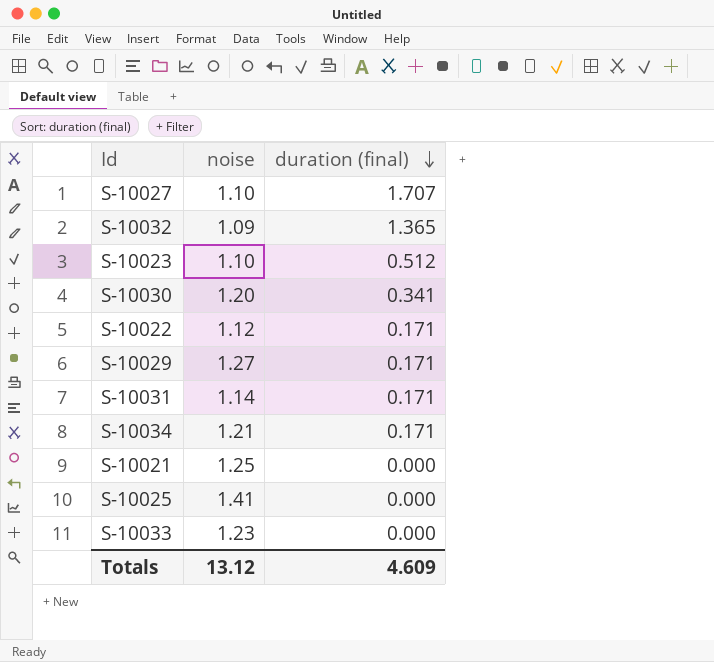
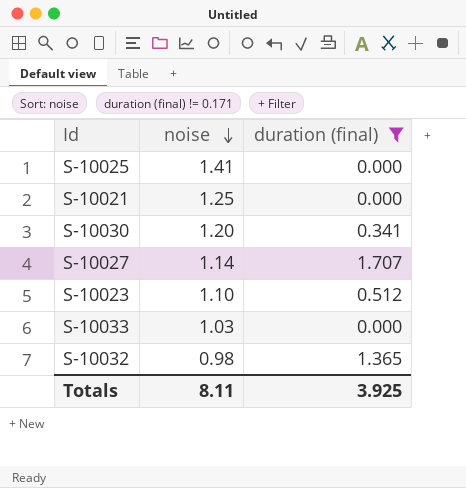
filter: none -> duration (final) != 0.171
row order: duration (final) descending -> noise descending
S-10027 | noise: 1.10 -> 1.14
S-10033 | noise: 1.23 -> 1.03
S-10032 | noise: 1.09 -> 0.98
Totals | noise: 13.12 -> 8.11
Totals | duration (final): 4.609 -> 3.925

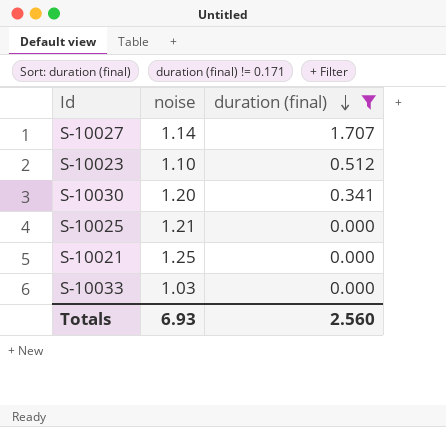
row order: noise descending -> duration (final) descending
row S-10032: 0.98 | 1.365 -> none
S-10025 | noise: 1.41 -> 1.21
Totals | noise: 8.11 -> 6.93
Totals | duration (final): 3.925 -> 2.560

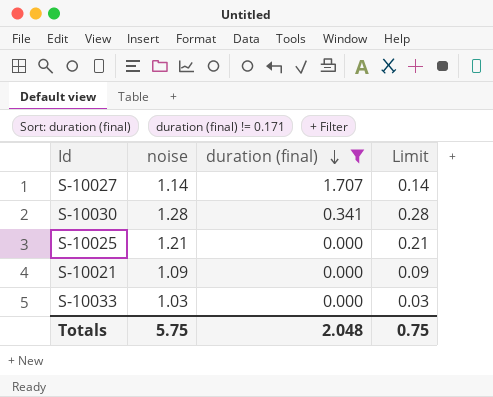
column Limit | formula: none -> [noise] - 1
row S-10023: 1.10 | 0.512 -> none
S-10030 | noise: 1.20 -> 1.28
S-10021 | noise: 1.25 -> 1.09
Totals | noise: 6.93 -> 5.75
Totals | duration (final): 2.560 -> 2.048

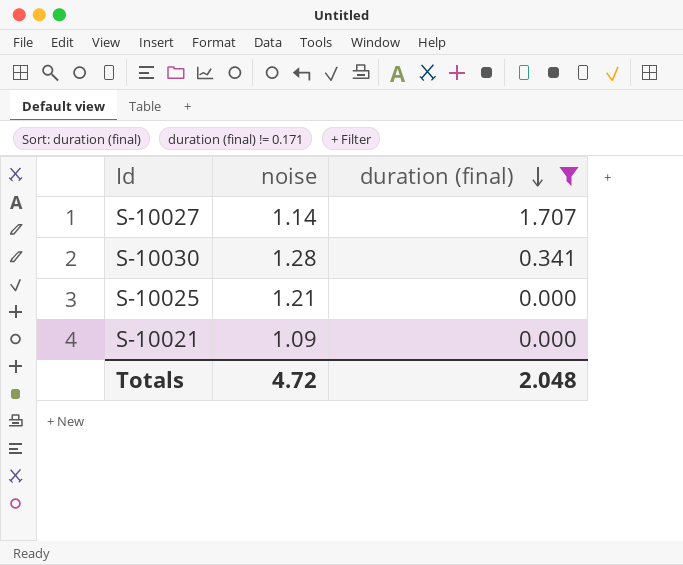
column Limit | formula: [noise] - 1 -> none
row S-10033: 1.03 | 0.000 | 0.03 -> none
Totals | noise: 5.75 -> 4.72

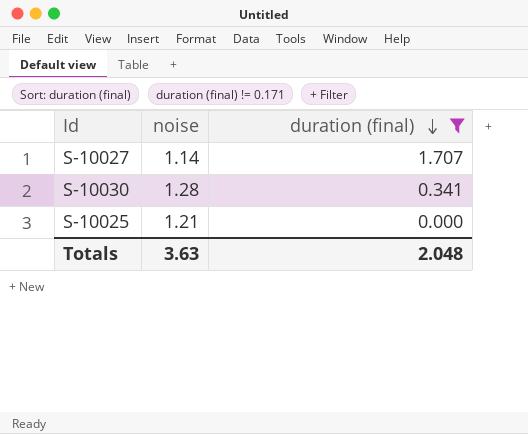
row S-10021: 1.09 | 0.000 -> none
Totals | noise: 4.72 -> 3.63

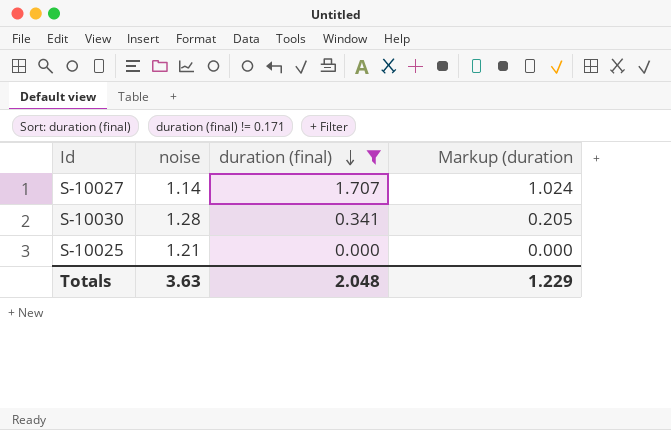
column Markup (duration | formula: none -> [duration (final)] * 0.6

